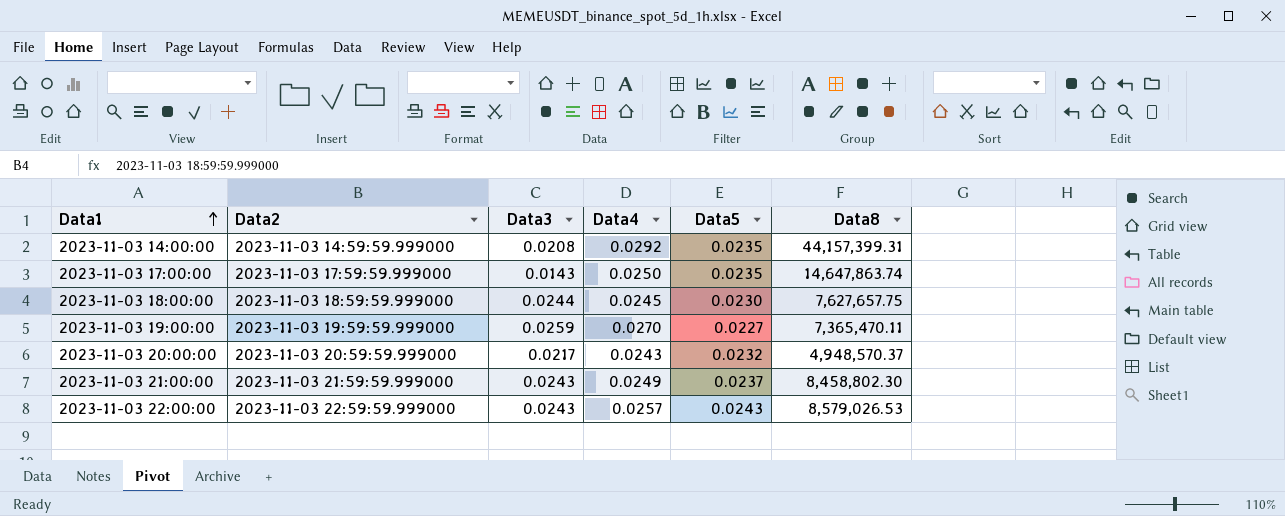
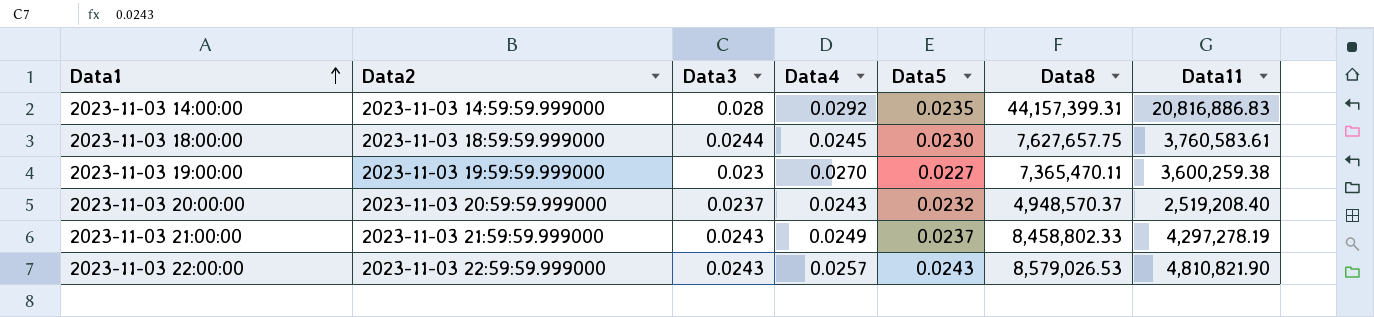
column Data11 | position: none -> 7
row 2023-11-03 17:00:00: 2023-11-03 17:59:59.999000 | 0.0143 | 0.0250 | 0.0235 | 14,647,863.74 -> none
2023-11-03 14:00:00 | Data3: 0.0208 -> 0.028
2023-11-03 19:00:00 | Data3: 0.0259 -> 0.023
2023-11-03 20:00:00 | Data3: 0.0217 -> 0.0237
2023-11-03 21:00:00 | Data8: 8,458,802.30 -> 8,458,802.33

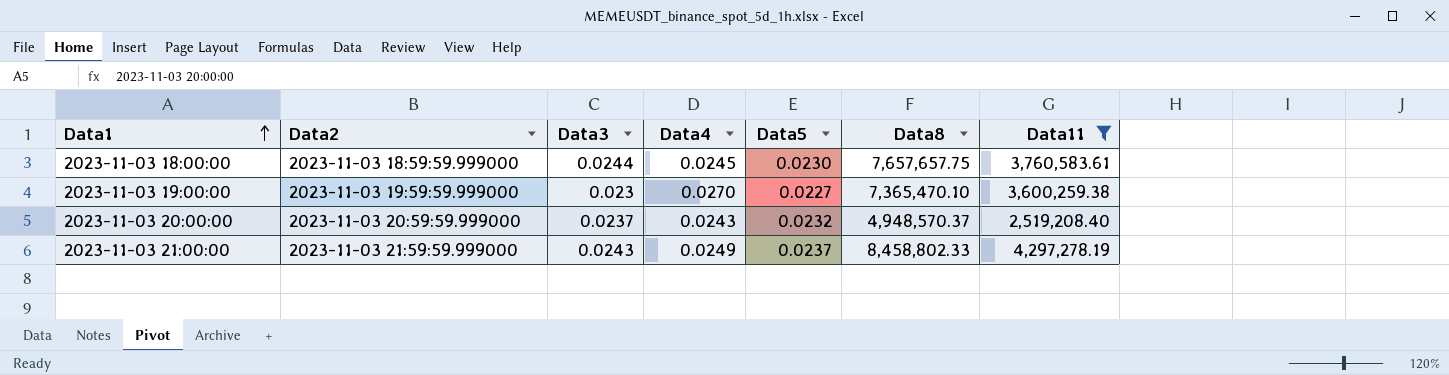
filter: none -> Data11 <= 4,297,278.19
2023-11-03 18:00:00 | Data8: 7,627,657.75 -> 7,657,657.75
2023-11-03 19:00:00 | Data8: 7,365,470.11 -> 7,365,470.10

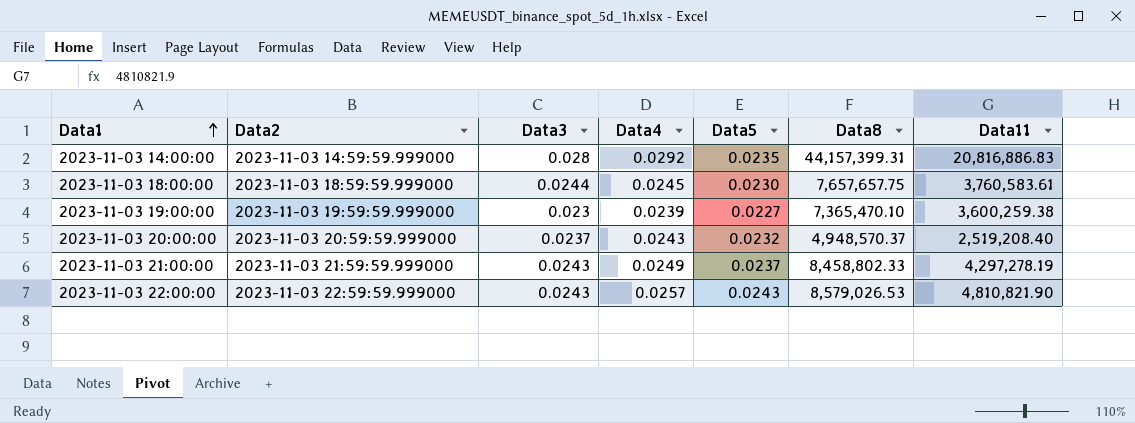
filter: Data11 <= 4,297,278.19 -> none
2023-11-03 19:00:00 | Data4: 0.0270 -> 0.0239

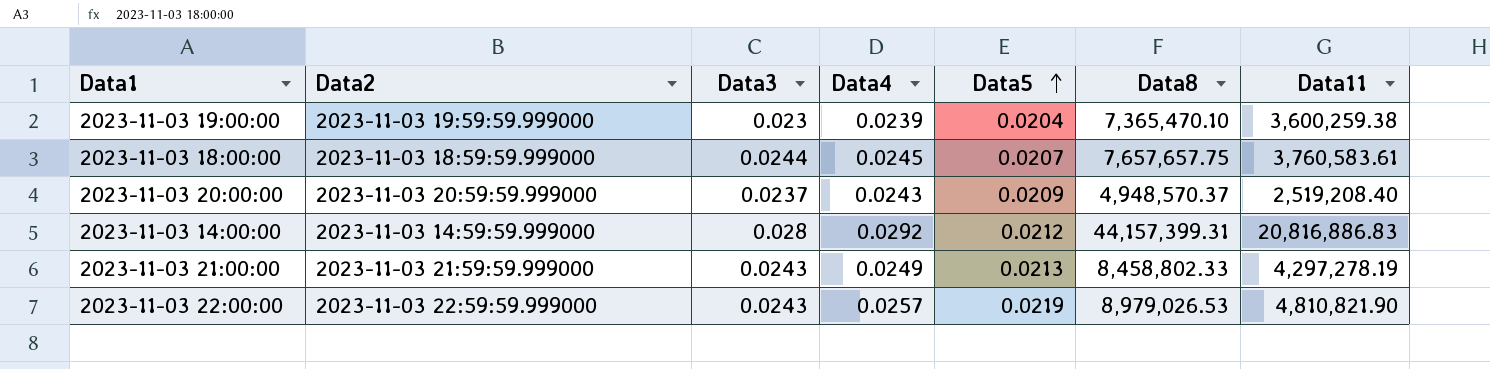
row order: Data1 ascending -> Data5 ascending
2023-11-03 19:00:00 | Data5: 0.0227 -> 0.0204
2023-11-03 18:00:00 | Data5: 0.0230 -> 0.0207
2023-11-03 20:00:00 | Data5: 0.0232 -> 0.0209
2023-11-03 14:00:00 | Data5: 0.0235 -> 0.0212
2023-11-03 21:00:00 | Data5: 0.0237 -> 0.0213
2023-11-03 22:00:00 | Data5: 0.0243 -> 0.0219
2023-11-03 22:00:00 | Data8: 8,579,026.53 -> 8,979,026.53

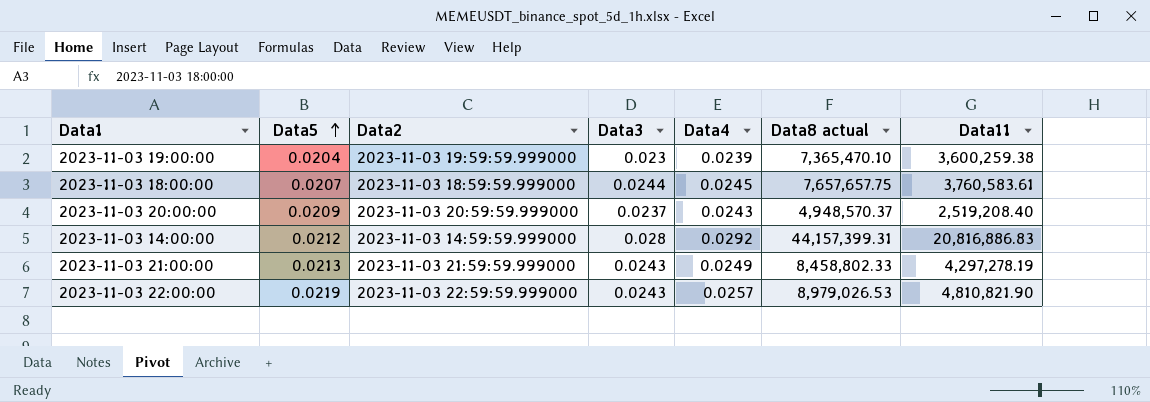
column Data5 | position: 5 -> 2
column name: Data8 -> Data8 actual

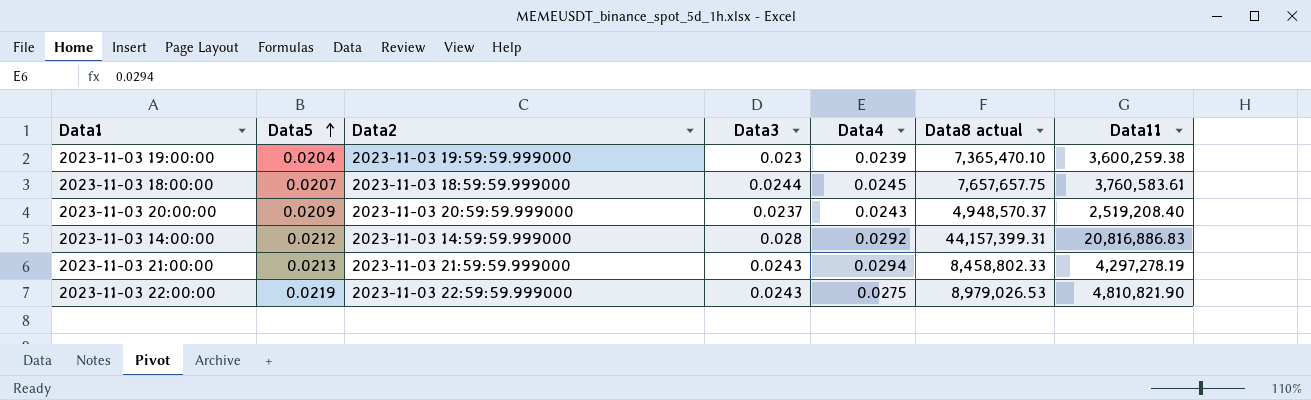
2023-11-03 21:00:00 | Data4: 0.0249 -> 0.0294
2023-11-03 22:00:00 | Data4: 0.0257 -> 0.0275

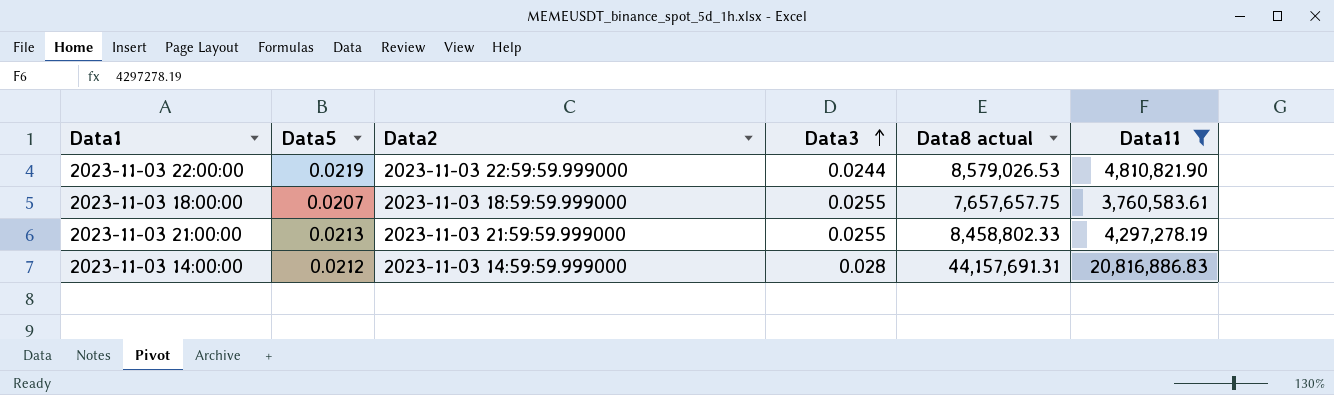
filter: none -> Data11 >= 3,760,583.61
row order: Data5 ascending -> Data3 ascending
column Data4 | position: 5 -> none
2023-11-03 22:00:00 | Data3: 0.0243 -> 0.0244
2023-11-03 22:00:00 | Data8 actual: 8,979,026.53 -> 8,579,026.53
2023-11-03 18:00:00 | Data3: 0.0244 -> 0.0255
2023-11-03 21:00:00 | Data3: 0.0243 -> 0.0255
2023-11-03 14:00:00 | Data8 actual: 44,157,399.31 -> 44,157,691.31

